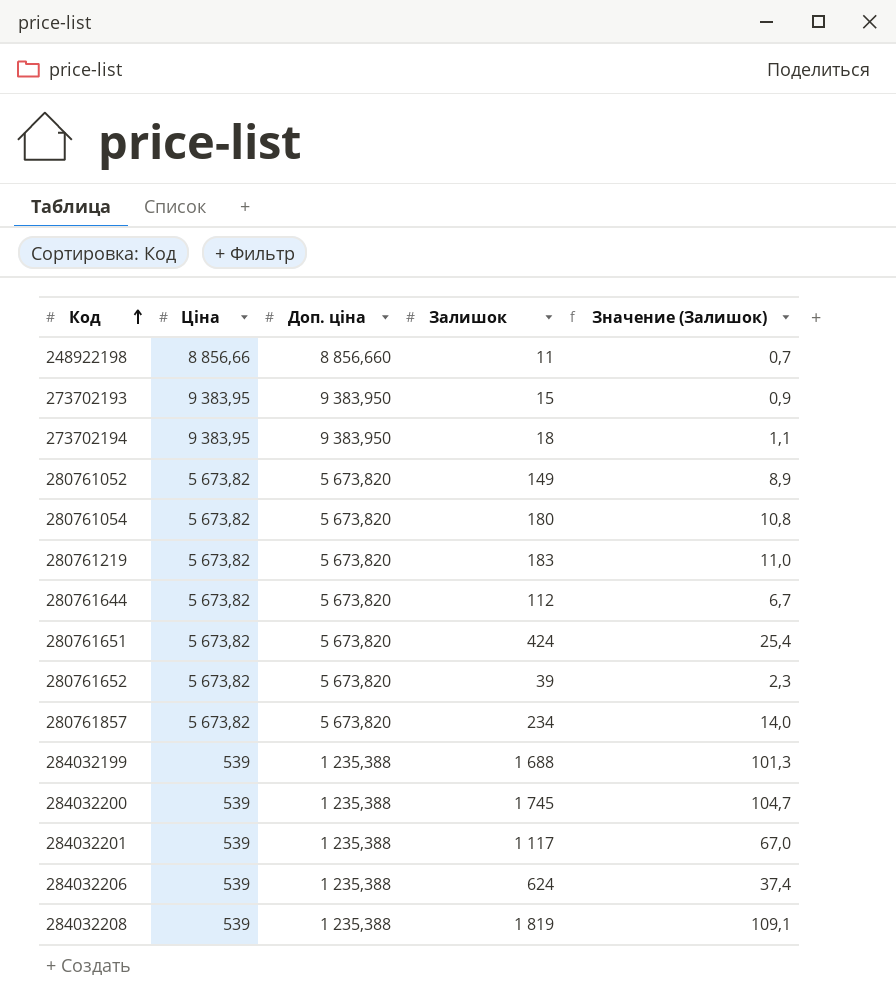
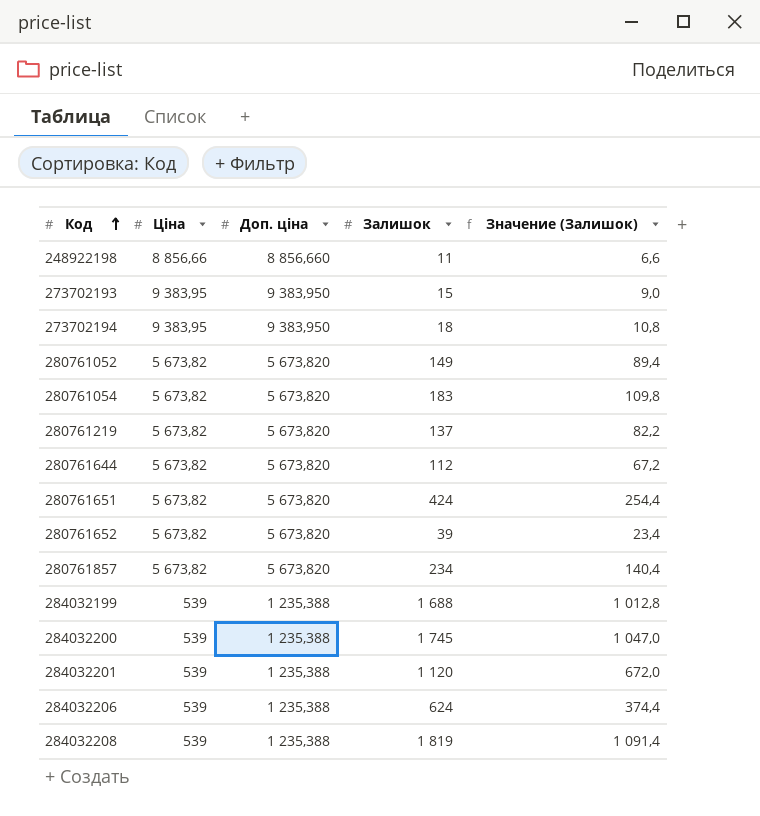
column Значение (Залишок) | formula: [Залишок] * 0,06 -> [Залишок] * 0,6
280761054 | Залишок: 180 -> 183
280761219 | Залишок: 183 -> 137
284032201 | Залишок: 1 117 -> 1 120

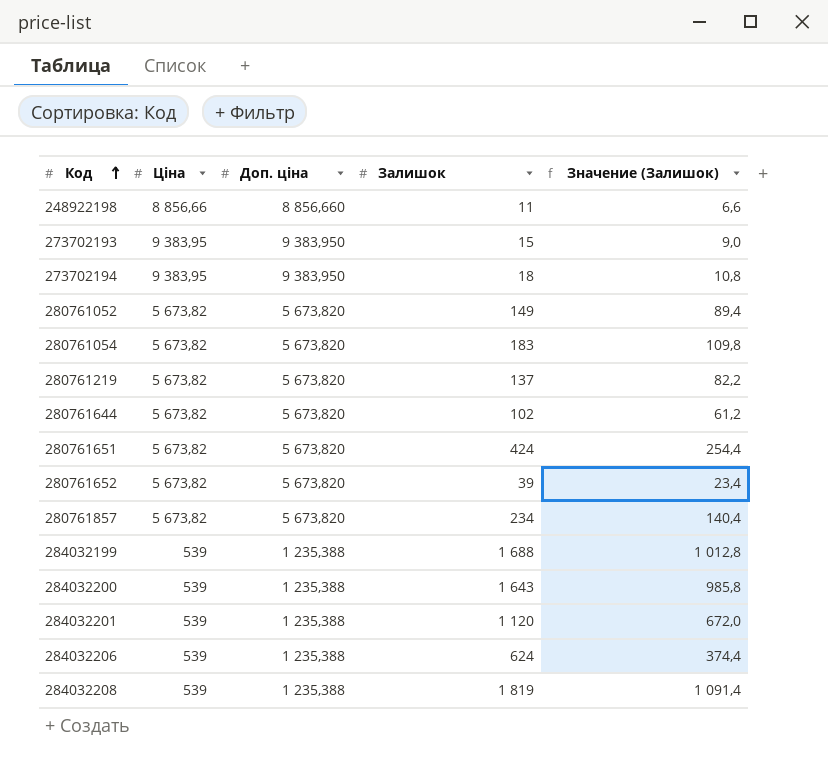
280761644 | Залишок: 112 -> 102
280761644 | Значение (Залишок): 67,2 -> 61,2
284032200 | Залишок: 1 745 -> 1 643
284032200 | Значение (Залишок): 1 047,0 -> 985,8

